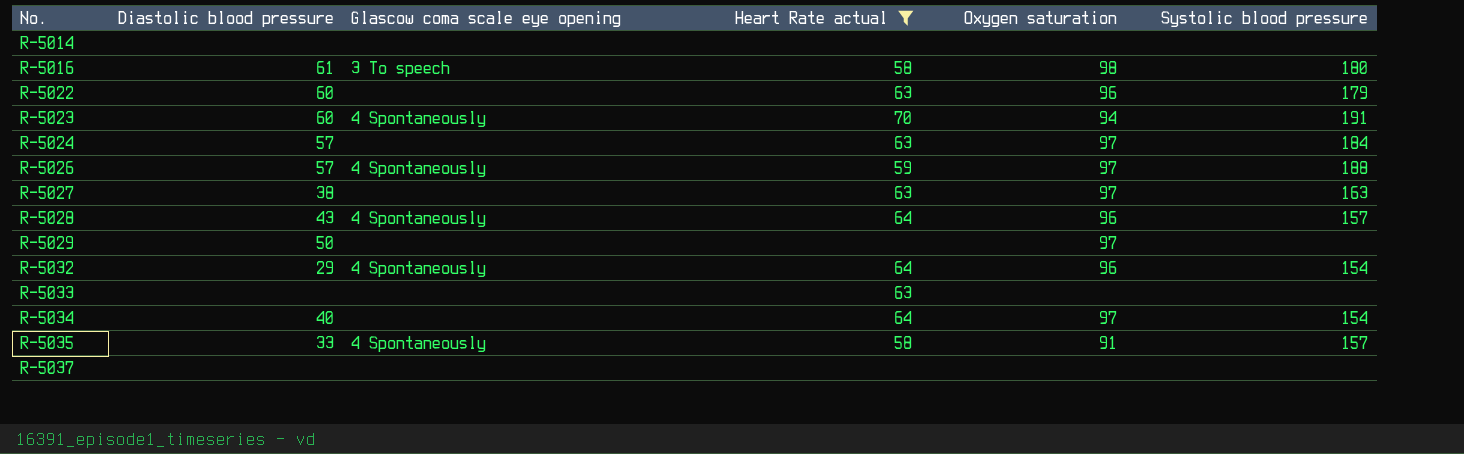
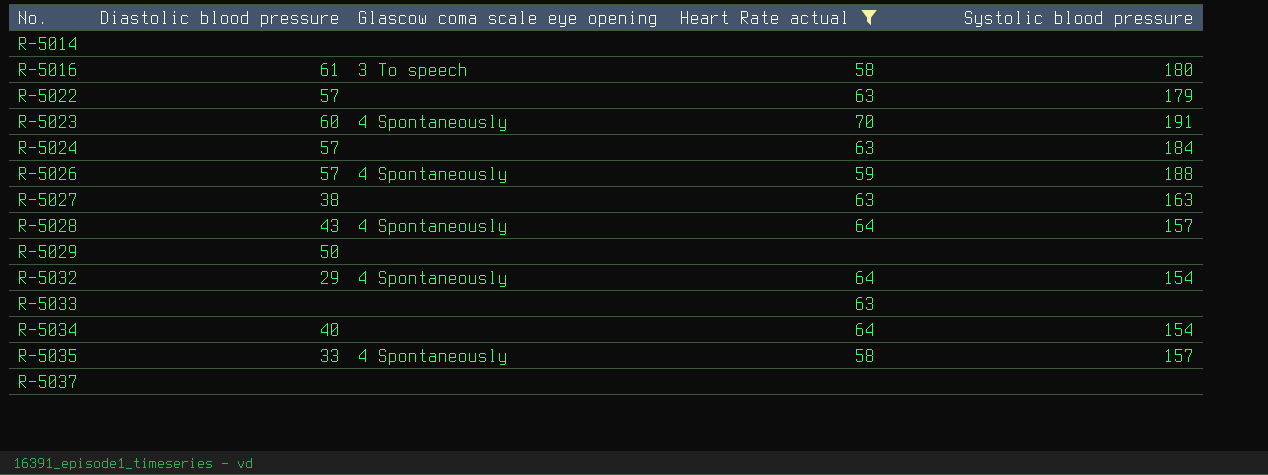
column Oxygen saturation | position: 5 -> none
R-5022 | Diastolic blood pressure: 60 -> 57

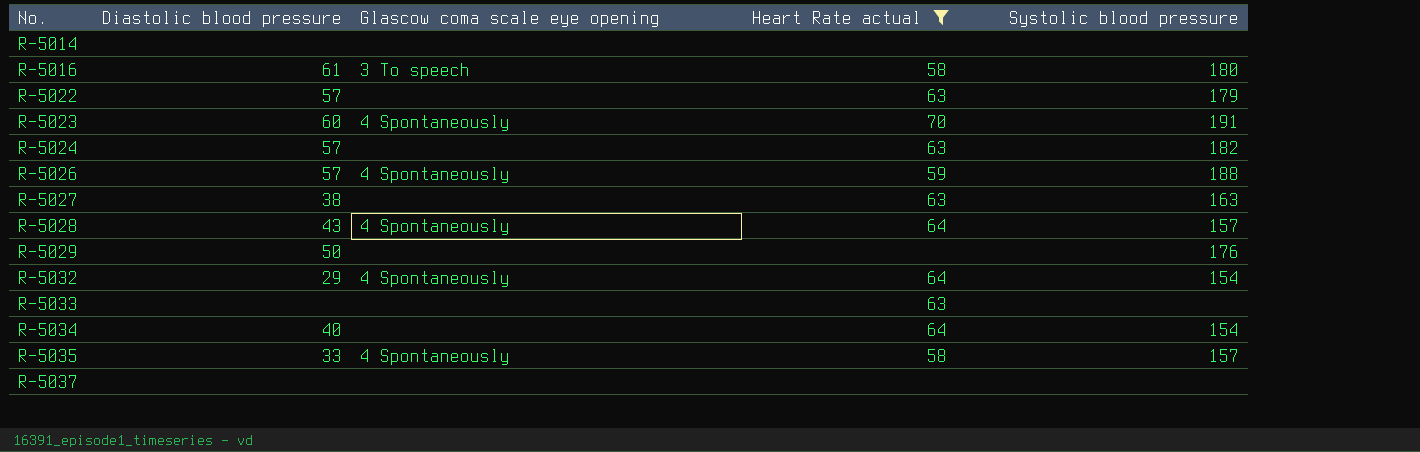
R-5024 | Systolic blood pressure: 184 -> 182
R-5029 | Systolic blood pressure: none -> 176

